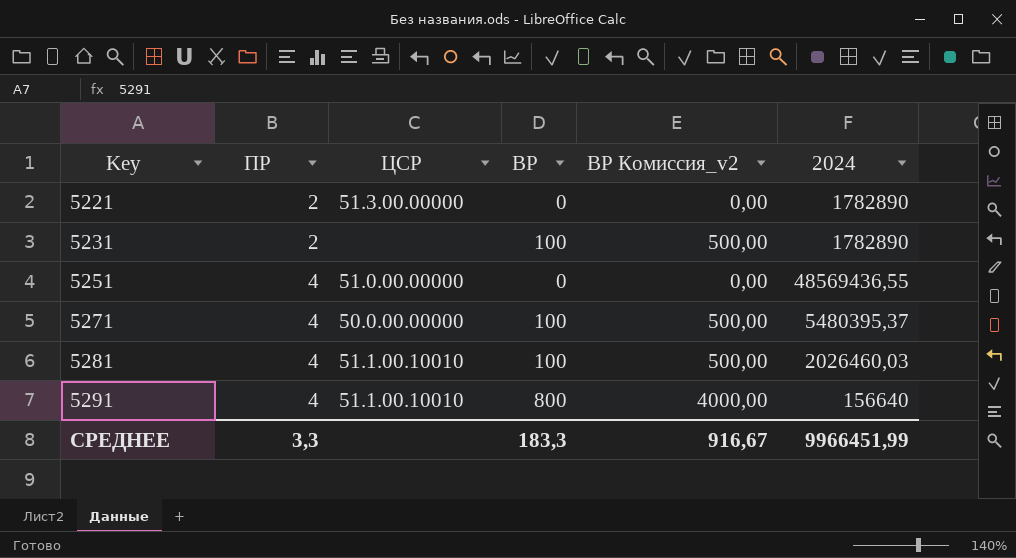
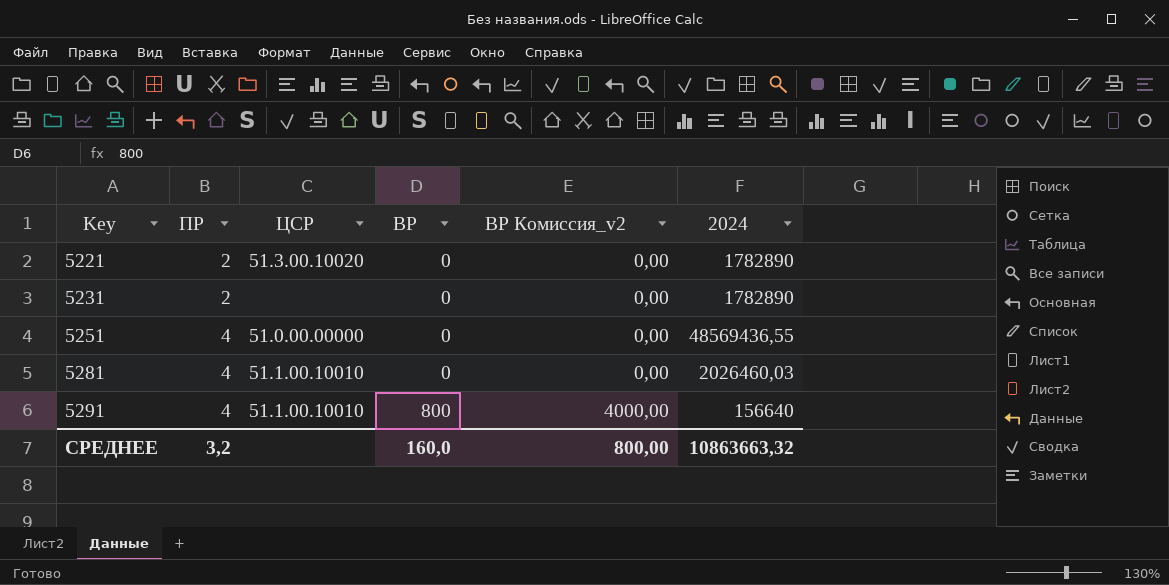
row 5271: 4 | 50.0.00.00000 | 100 | 500,00 | 5480395,37 -> none
5221 | ЦСР: 51.3.00.00000 -> 51.3.00.10020
5231 | ВР: 100 -> 0
5231 | ВР Комиссия_v2: 500,00 -> 0,00
5281 | ВР: 100 -> 0
5281 | ВР Комиссия_v2: 500,00 -> 0,00
СРЕДНЕЕ | ПР: 3,3 -> 3,2
СРЕДНЕЕ | ВР: 183,3 -> 160,0
СРЕДНЕЕ | ВР Комиссия_v2: 916,67 -> 800,00
СРЕДНЕЕ | 2024: 9966451,99 -> 10863663,32

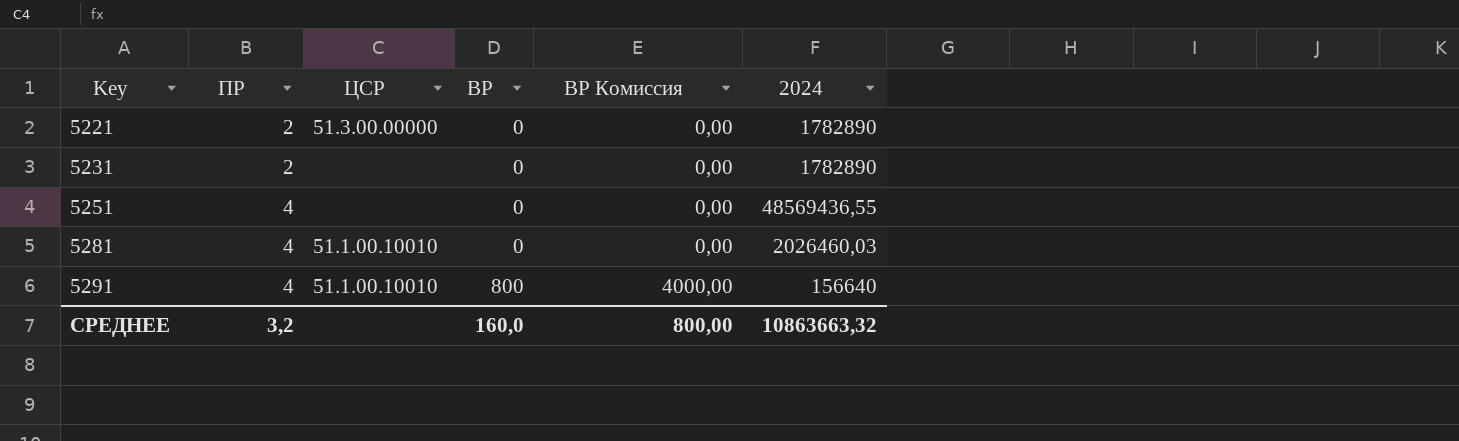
column name: ВР Комиссия_v2 -> ВР Комиссия
5221 | ЦСР: 51.3.00.10020 -> 51.3.00.00000
5251 | ЦСР: 51.0.00.00000 -> none

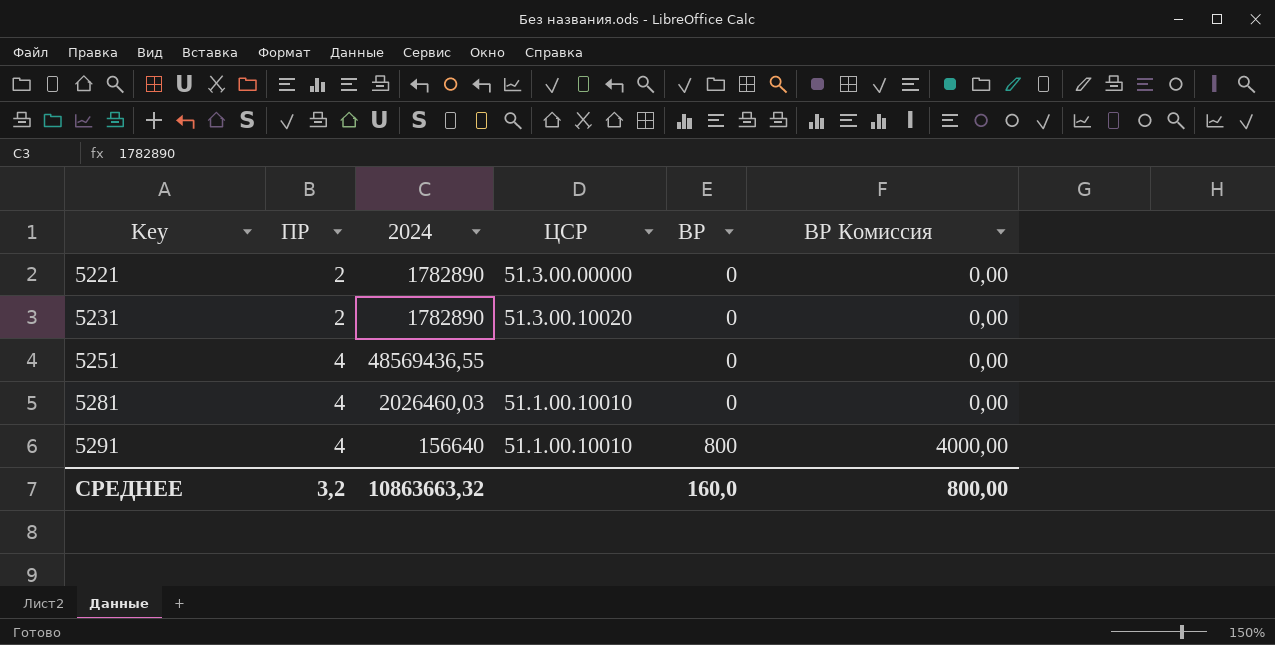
column 2024 | position: 6 -> 3
5231 | ЦСР: none -> 51.3.00.10020

